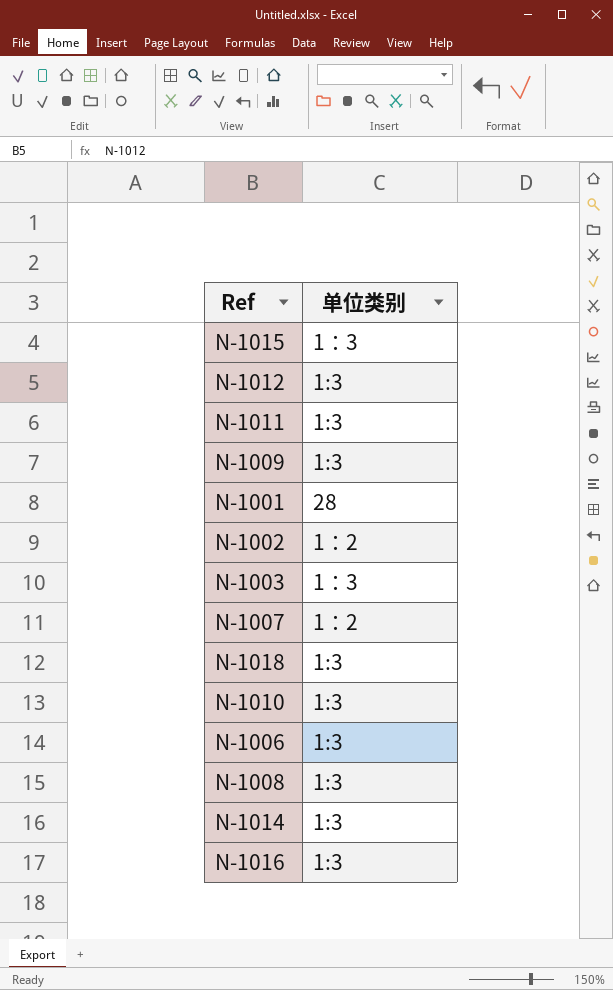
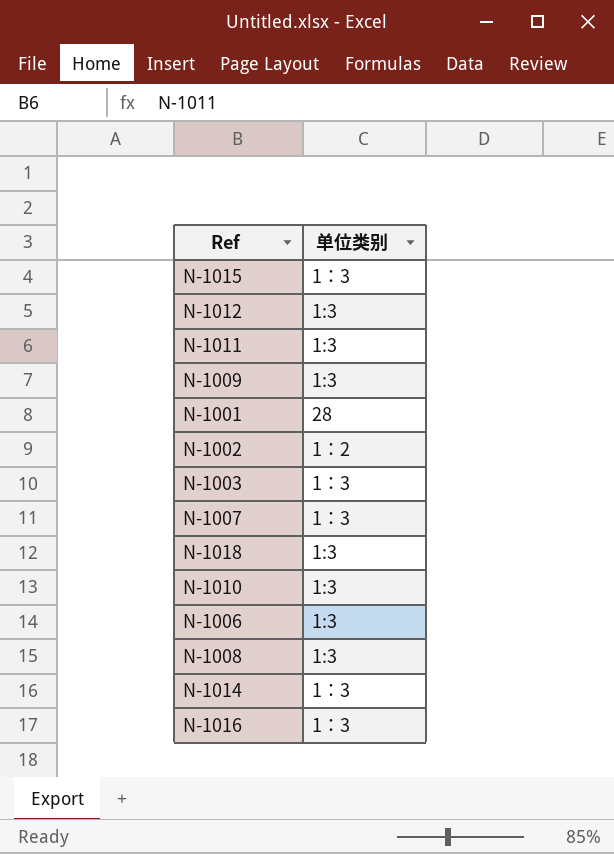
N-1007 | 单位类别: 1：2 -> 1：3
N-1014 | 单位类别: 1:3 -> 1：3
N-1016 | 单位类别: 1:3 -> 1：3

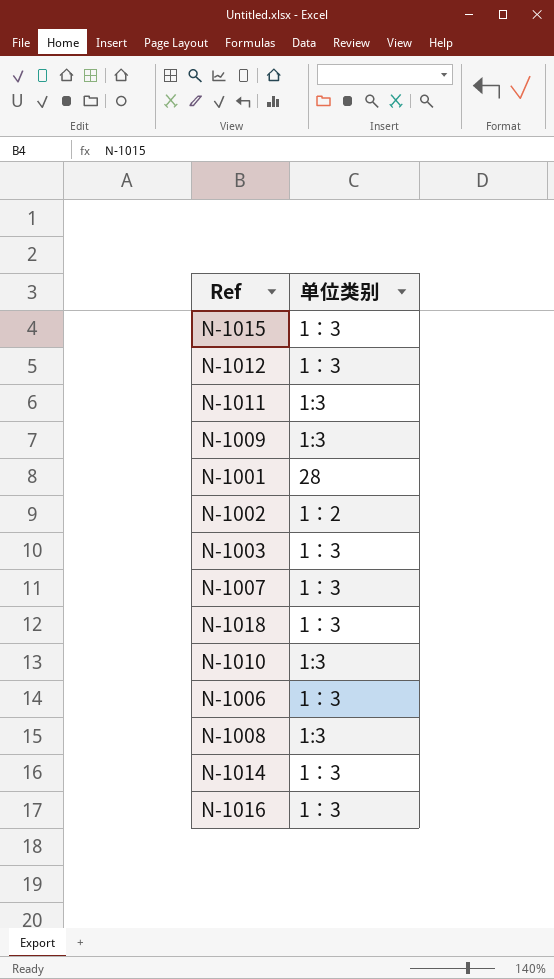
N-1012 | 单位类别: 1:3 -> 1：3
N-1018 | 单位类别: 1:3 -> 1：3
N-1006 | 单位类别: 1:3 -> 1：3

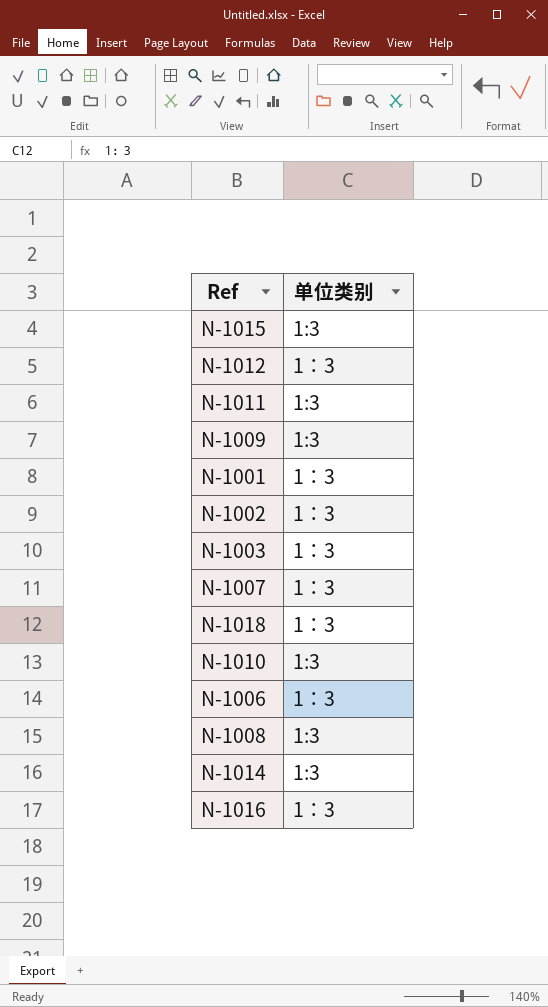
N-1015 | 单位类别: 1：3 -> 1:3
N-1001 | 单位类别: 28 -> 1：3
N-1002 | 单位类别: 1：2 -> 1：3
N-1014 | 单位类别: 1：3 -> 1:3

